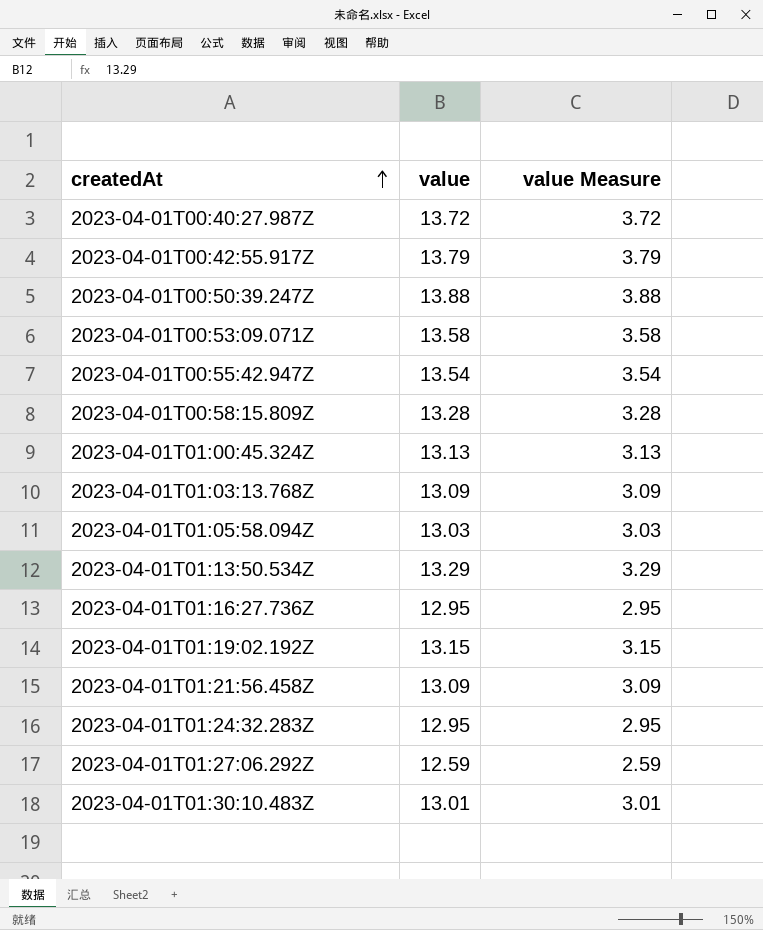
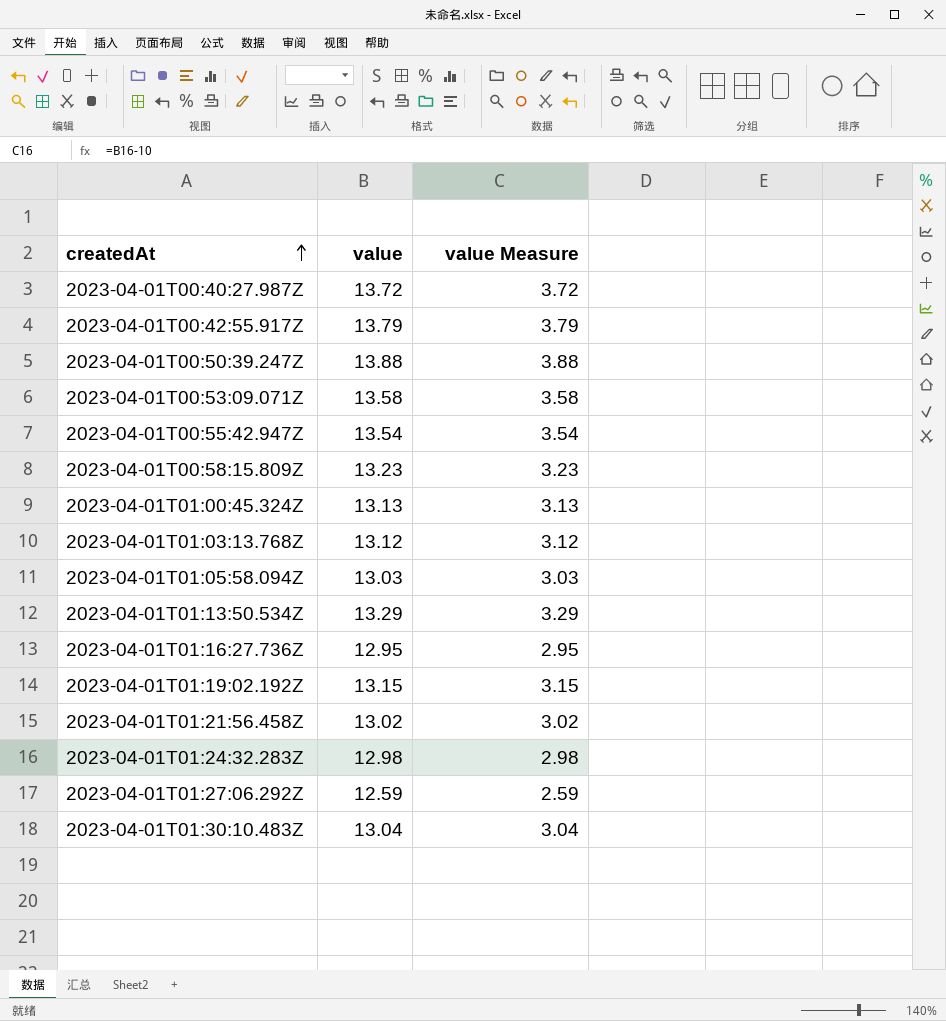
2023-04-01T00:58:15.809Z | value: 13.28 -> 13.23
2023-04-01T00:58:15.809Z | value Measure: 3.28 -> 3.23
2023-04-01T01:03:13.768Z | value: 13.09 -> 13.12
2023-04-01T01:03:13.768Z | value Measure: 3.09 -> 3.12
2023-04-01T01:21:56.458Z | value: 13.09 -> 13.02
2023-04-01T01:21:56.458Z | value Measure: 3.09 -> 3.02
2023-04-01T01:24:32.283Z | value: 12.95 -> 12.98
2023-04-01T01:24:32.283Z | value Measure: 2.95 -> 2.98
2023-04-01T01:30:10.483Z | value: 13.01 -> 13.04
2023-04-01T01:30:10.483Z | value Measure: 3.01 -> 3.04

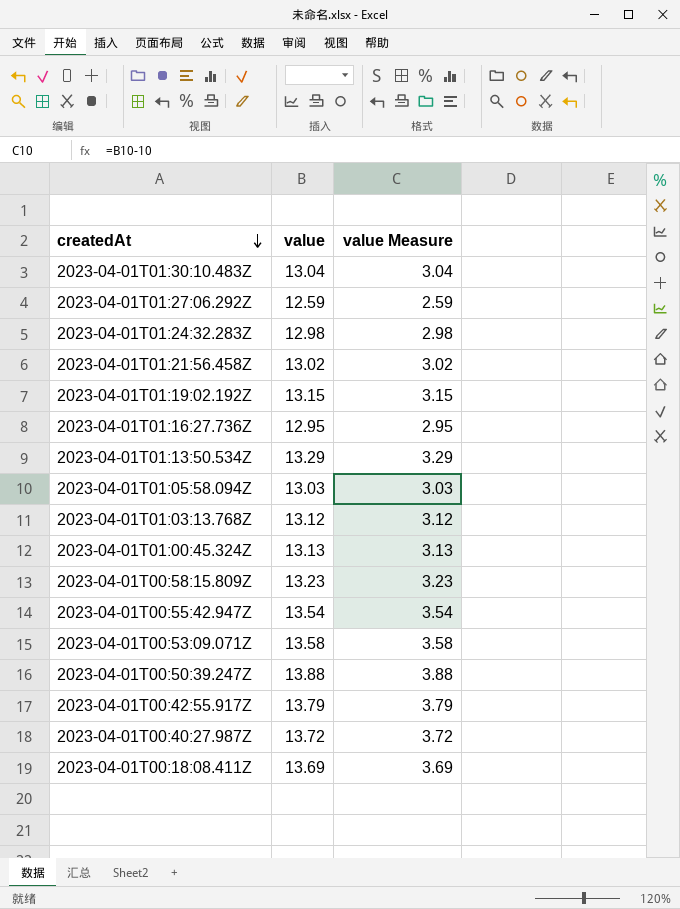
row order: createdAt ascending -> createdAt descending
row 2023-04-01T00:18:08.411Z: none -> 13.69 | 3.69

